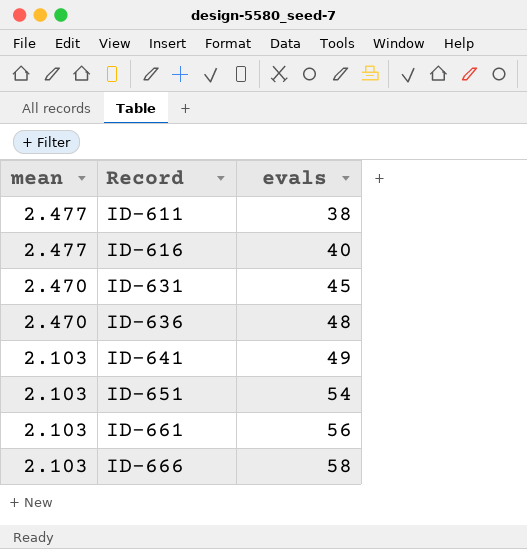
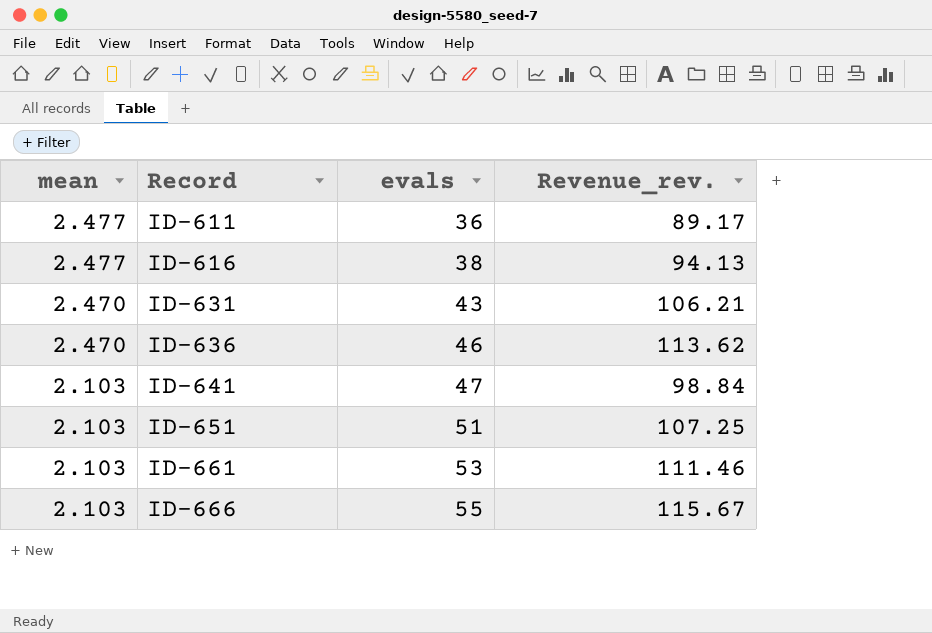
column Revenue_rev. | formula: none -> [mean] * [evals]
ID-611 | evals: 38 -> 36
ID-616 | evals: 40 -> 38
ID-631 | evals: 45 -> 43
ID-636 | evals: 48 -> 46
ID-641 | evals: 49 -> 47
ID-651 | evals: 54 -> 51
ID-661 | evals: 56 -> 53
ID-666 | evals: 58 -> 55

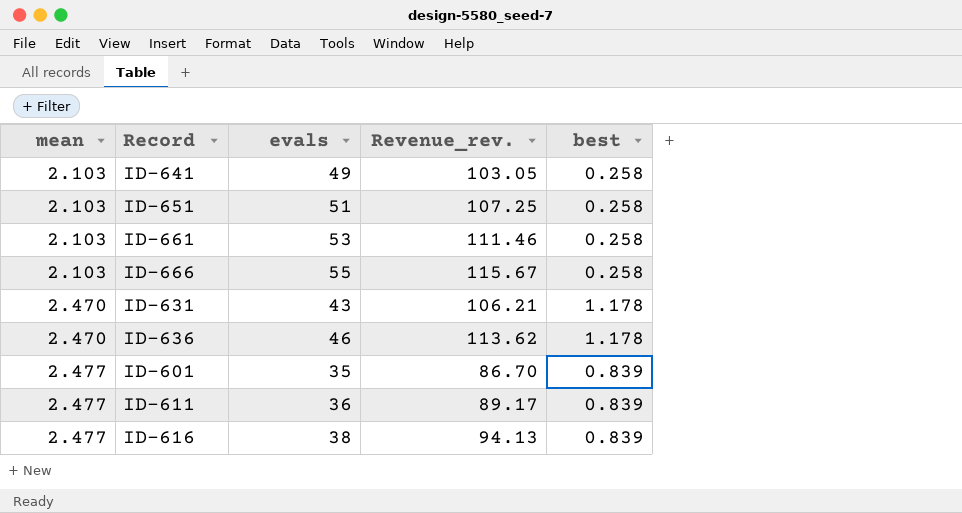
row order: mean descending -> mean ascending
column best | position: none -> 5
ID-641 | evals: 47 -> 49
ID-641 | Revenue_rev.: 98.84 -> 103.05
row ID-601: none -> 2.477 | 35 | 86.70 | 0.839

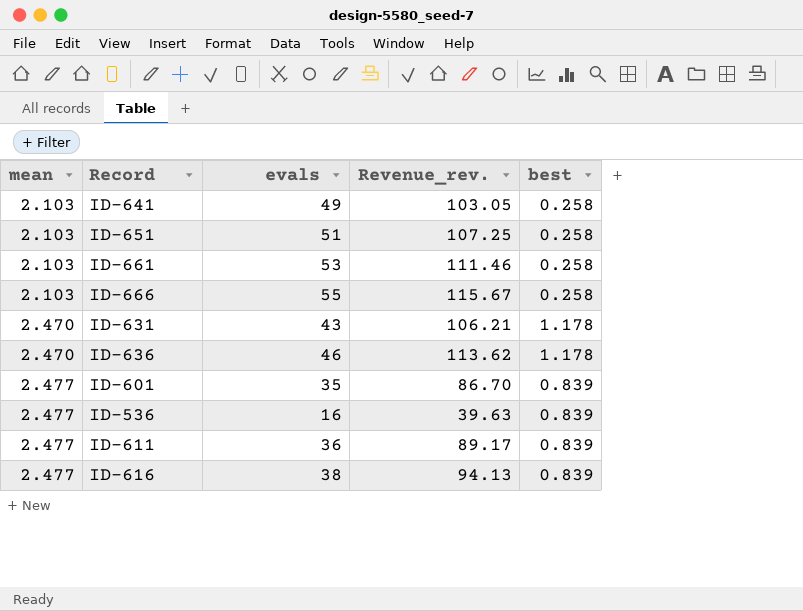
row ID-536: none -> 2.477 | 16 | 39.63 | 0.839

